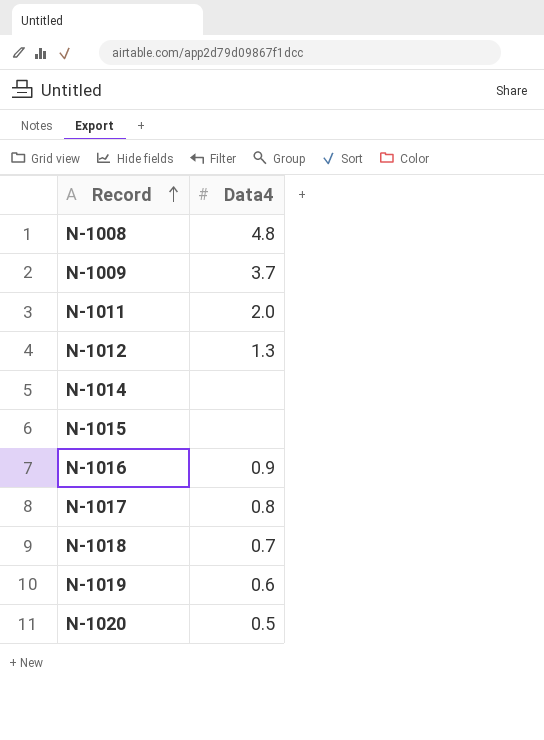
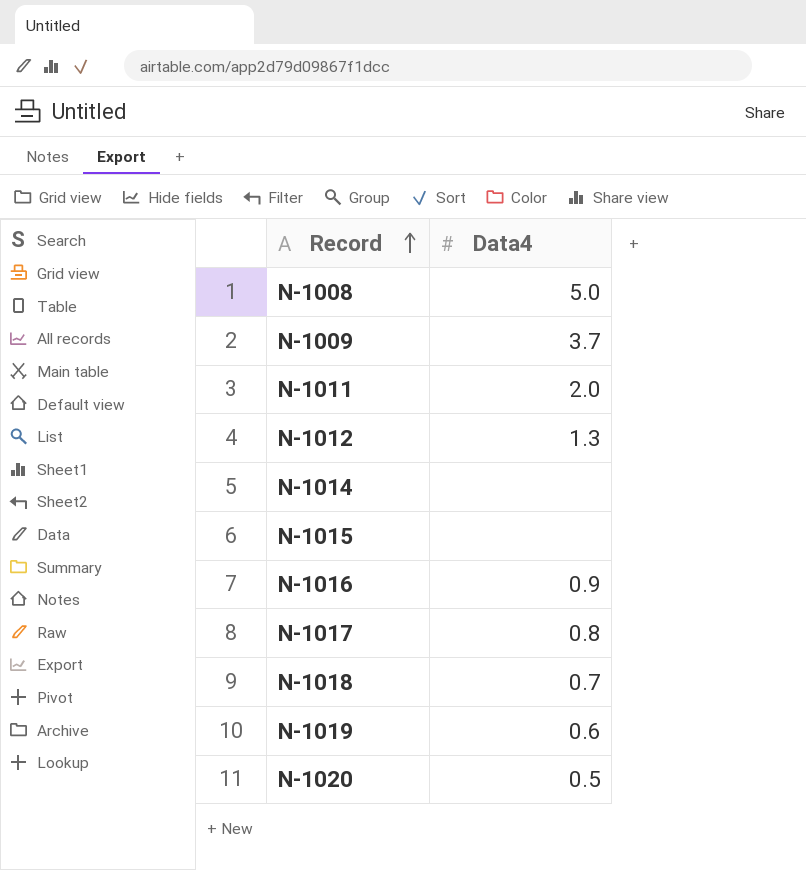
N-1008 | Data4: 4.8 -> 5.0

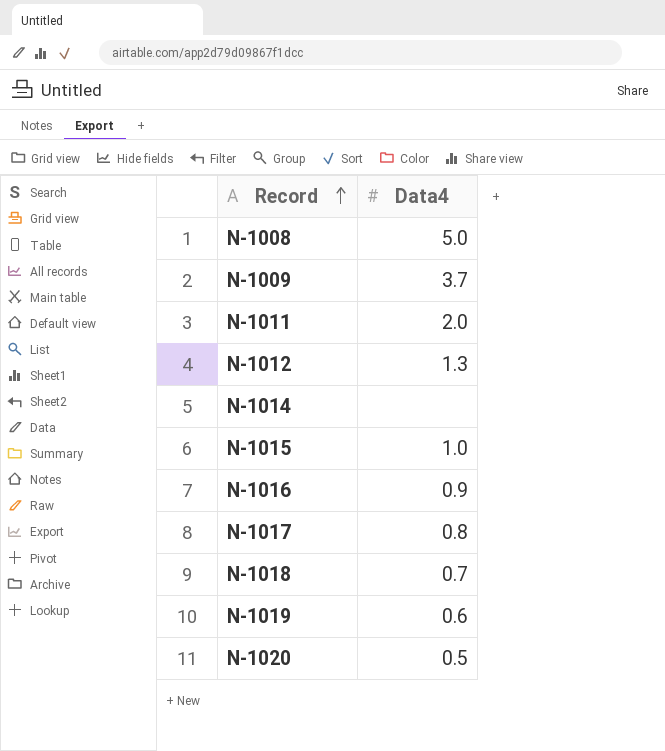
N-1015 | Data4: none -> 1.0

